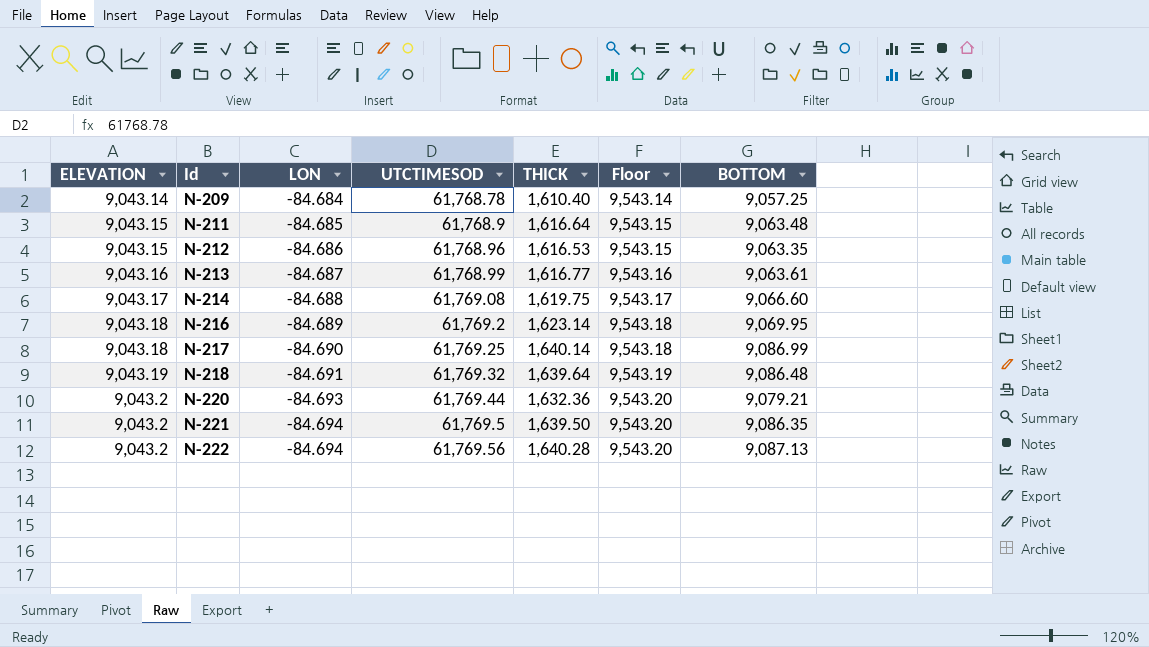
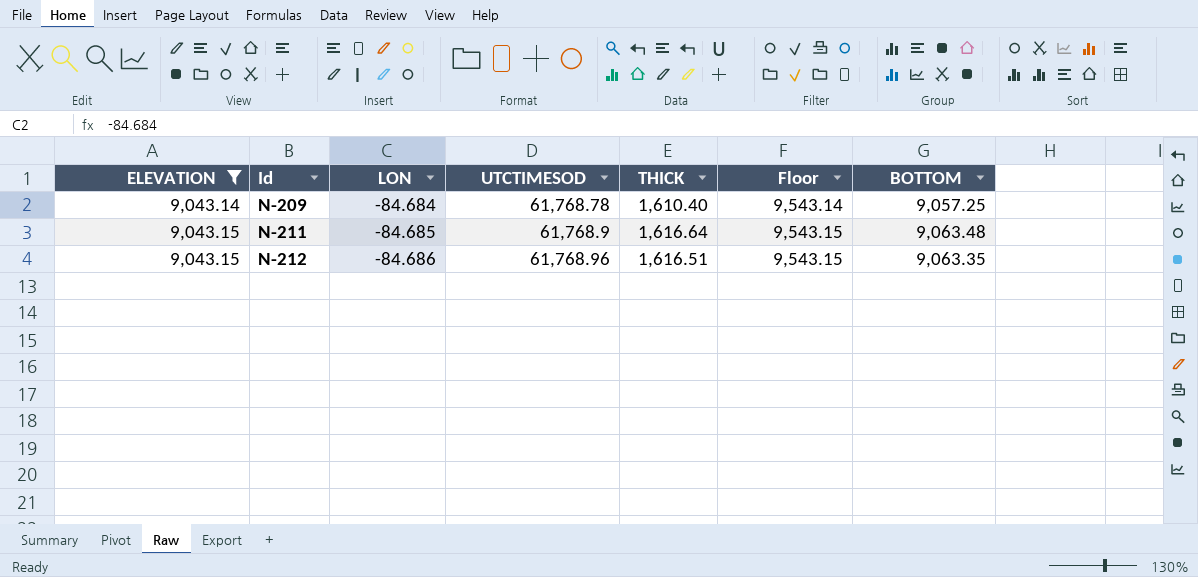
filter: none -> ELEVATION <= 9,043.15
N-212 | THICK: 1,616.53 -> 1,616.51

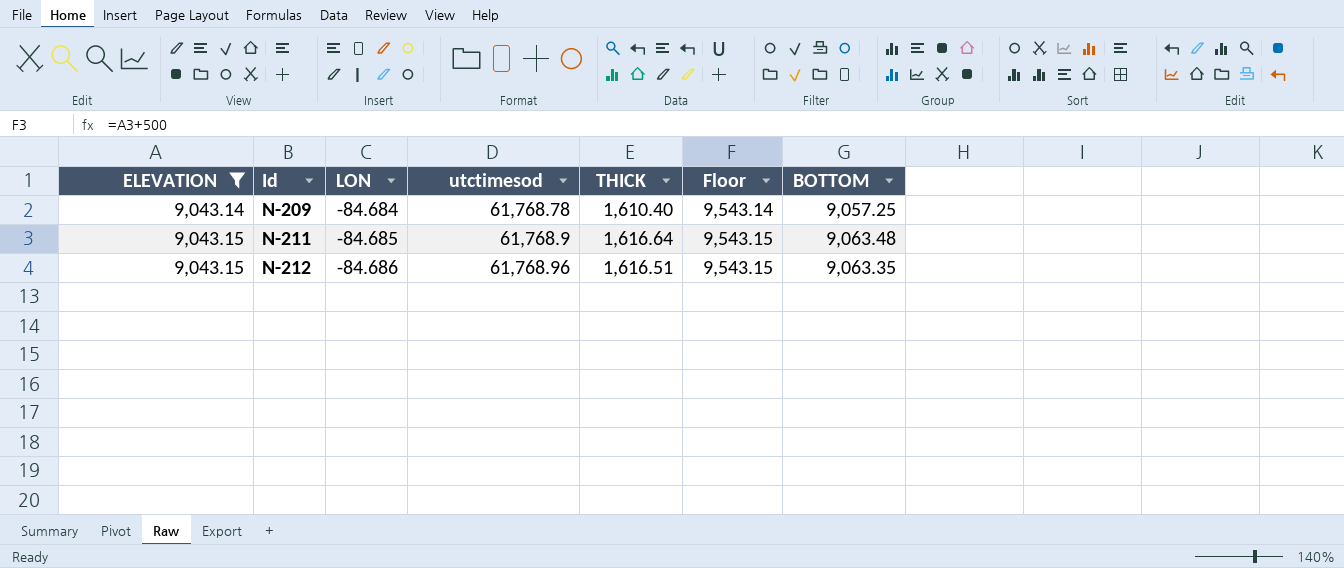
column name: UTCTIMESOD -> utctimesod

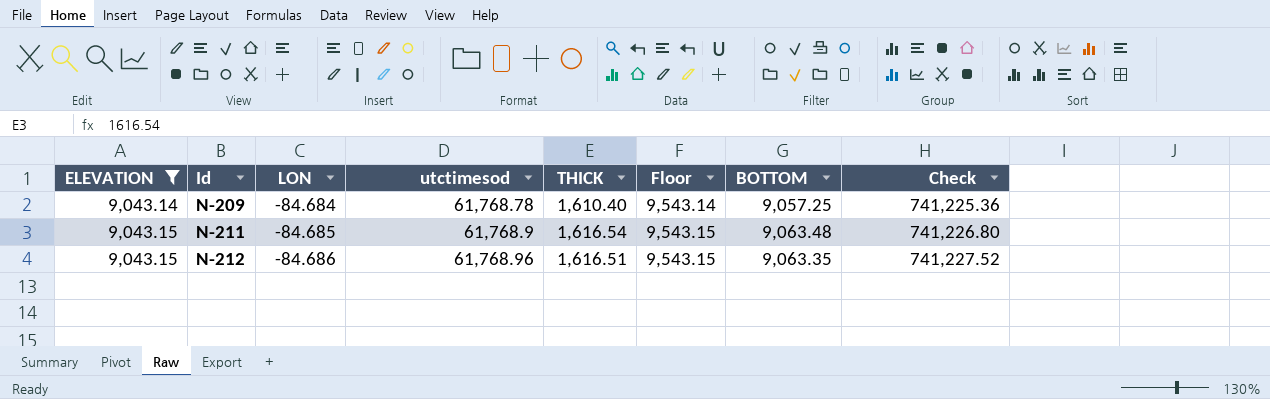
column Check | formula: none -> [utctimesod] * 12
N-211 | THICK: 1,616.64 -> 1,616.54

